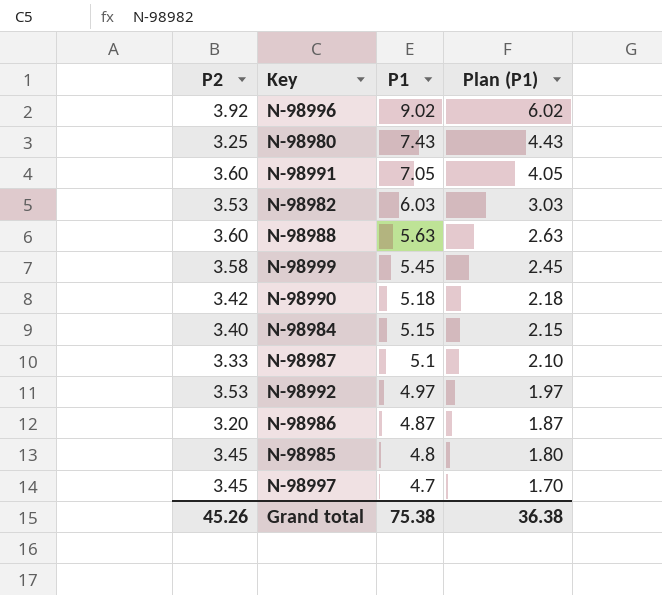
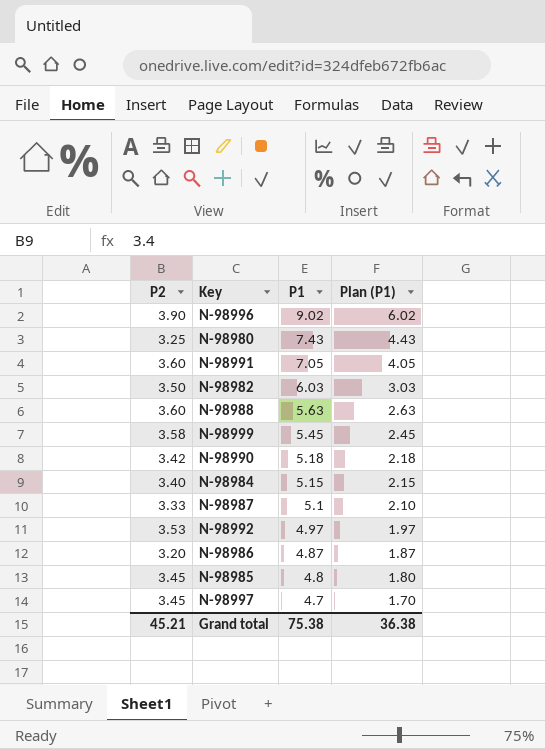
N-98996 | P2: 3.92 -> 3.90
N-98982 | P2: 3.53 -> 3.50
Grand total | P2: 45.26 -> 45.21

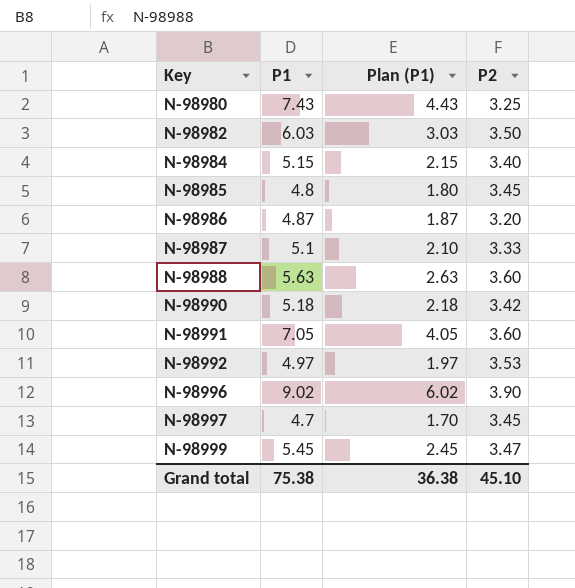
row order: P1 descending -> Key ascending
column P2 | position: 1 -> 4
N-98999 | P2: 3.58 -> 3.47
Grand total | P2: 45.21 -> 45.10

